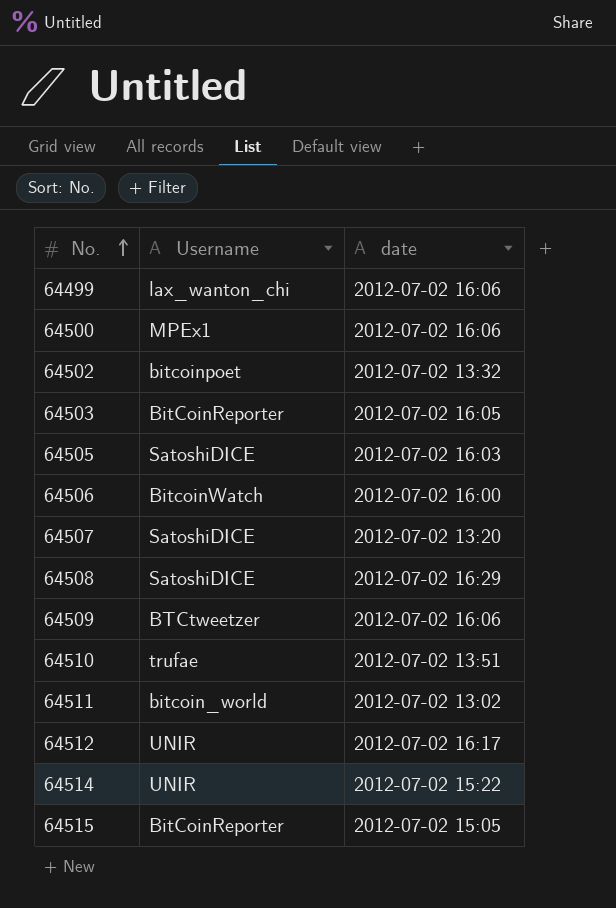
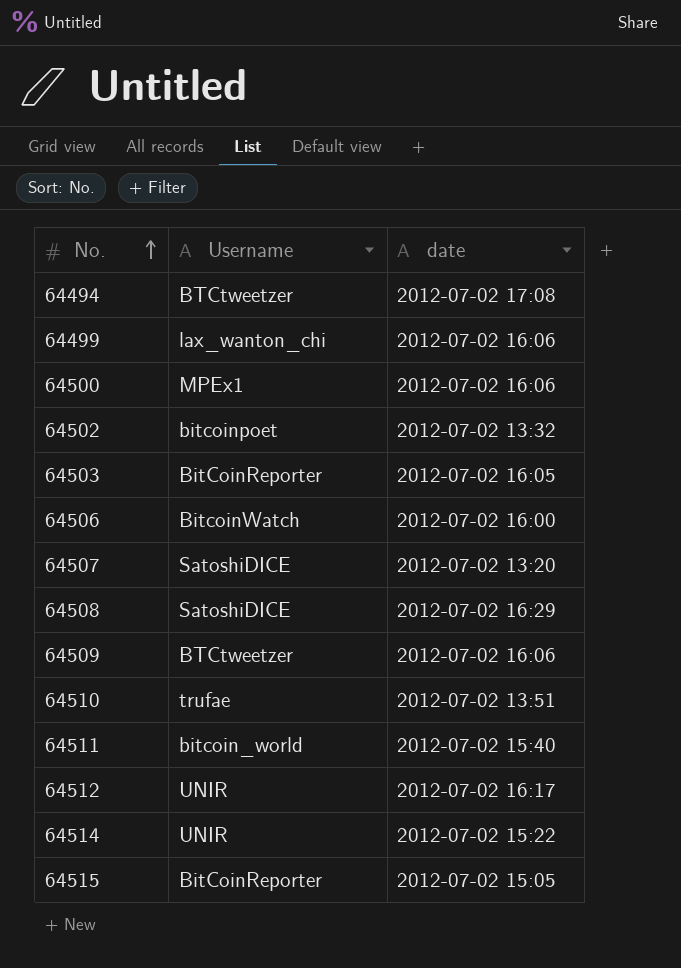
row 64505: SatoshiDICE | 2012-07-02 16:03 -> none
row 64494: none -> BTCtweetzer | 2012-07-02 17:08
64511 | date: 2012-07-02 13:02 -> 2012-07-02 15:40

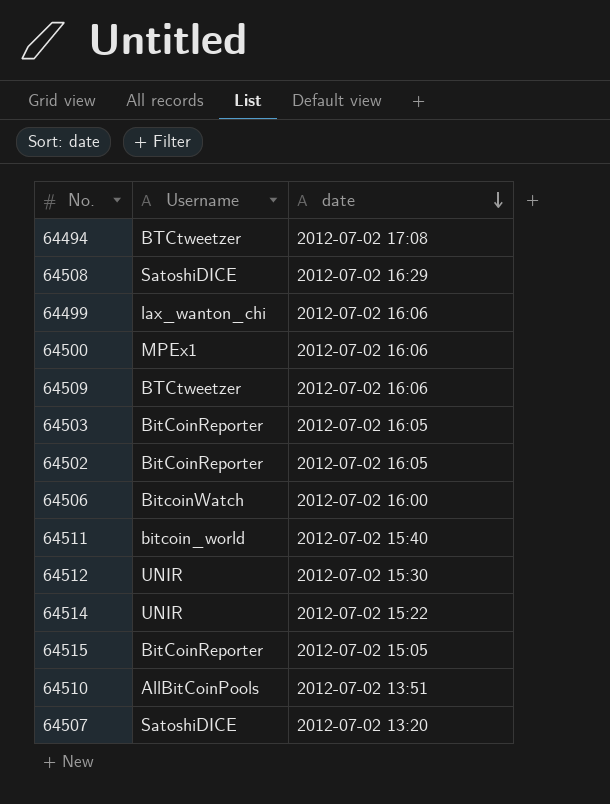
row order: No. ascending -> date descending
64502 | Username: bitcoinpoet -> BitCoinReporter
64502 | date: 2012-07-02 13:32 -> 2012-07-02 16:05
64512 | date: 2012-07-02 16:17 -> 2012-07-02 15:30
64510 | Username: trufae -> AllBitCoinPools

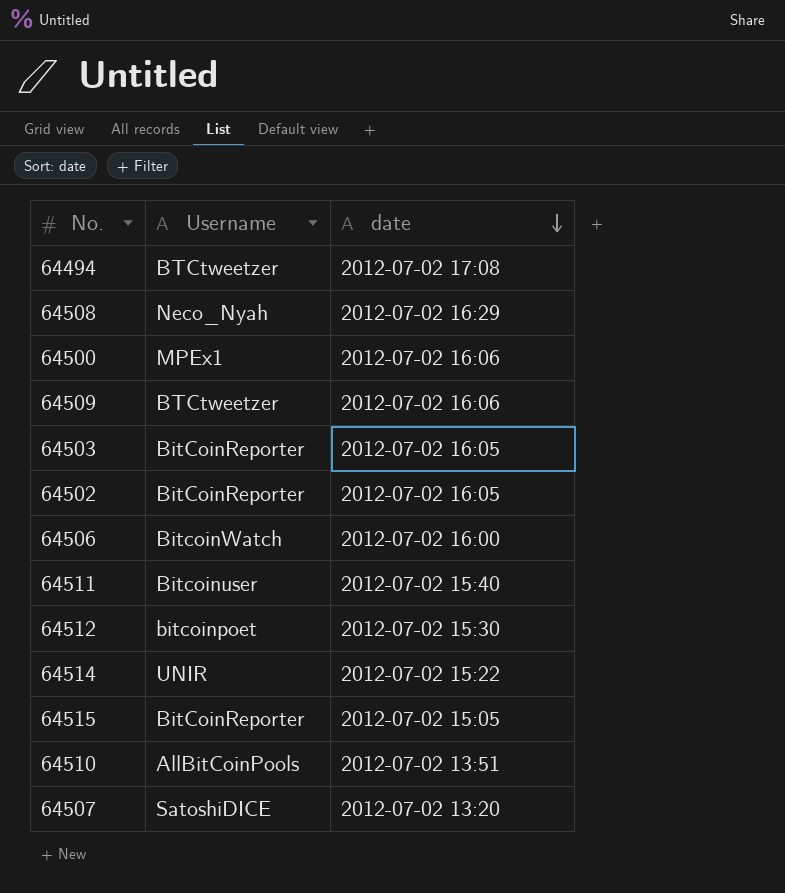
row 64499: lax_wanton_chi | 2012-07-02 16:06 -> none
64508 | Username: SatoshiDICE -> Neco_Nyah
64511 | Username: bitcoin_world -> Bitcoinuser
64512 | Username: UNIR -> bitcoinpoet

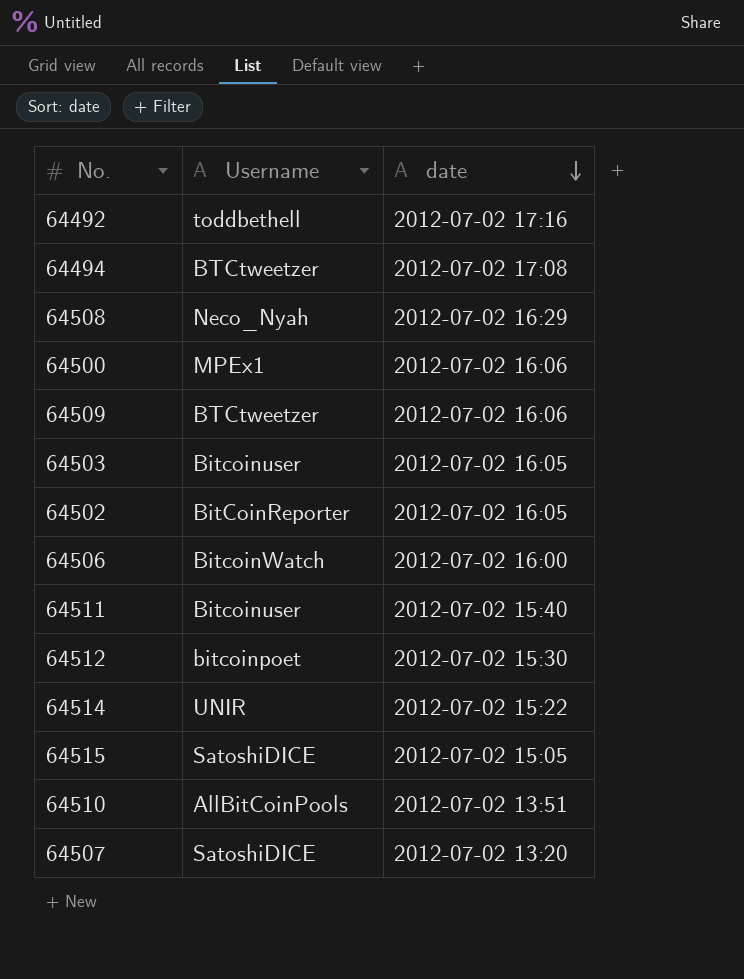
row 64492: none -> toddbethell | 2012-07-02 17:16
64503 | Username: BitCoinReporter -> Bitcoinuser
64515 | Username: BitCoinReporter -> SatoshiDICE

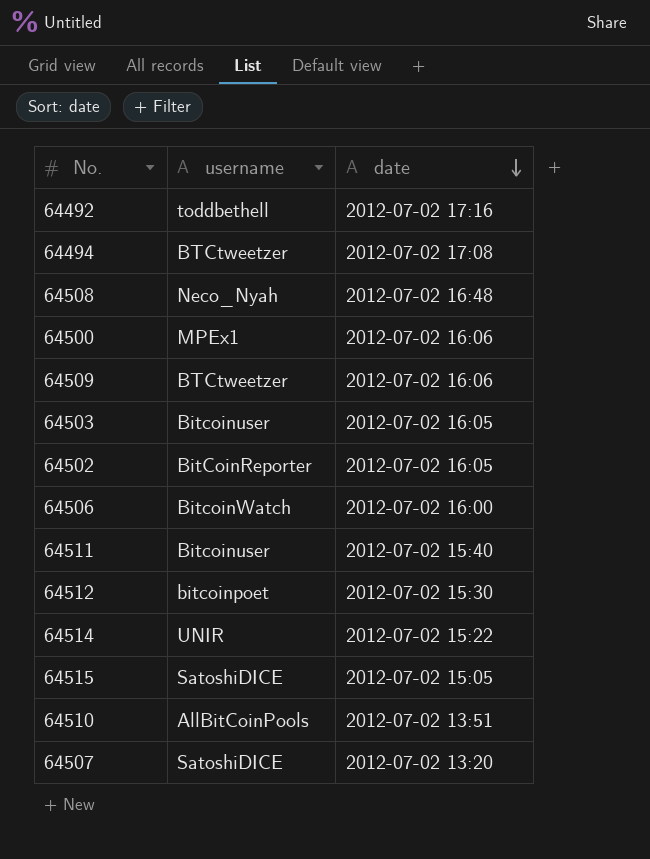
column name: Username -> username
64508 | date: 2012-07-02 16:29 -> 2012-07-02 16:48

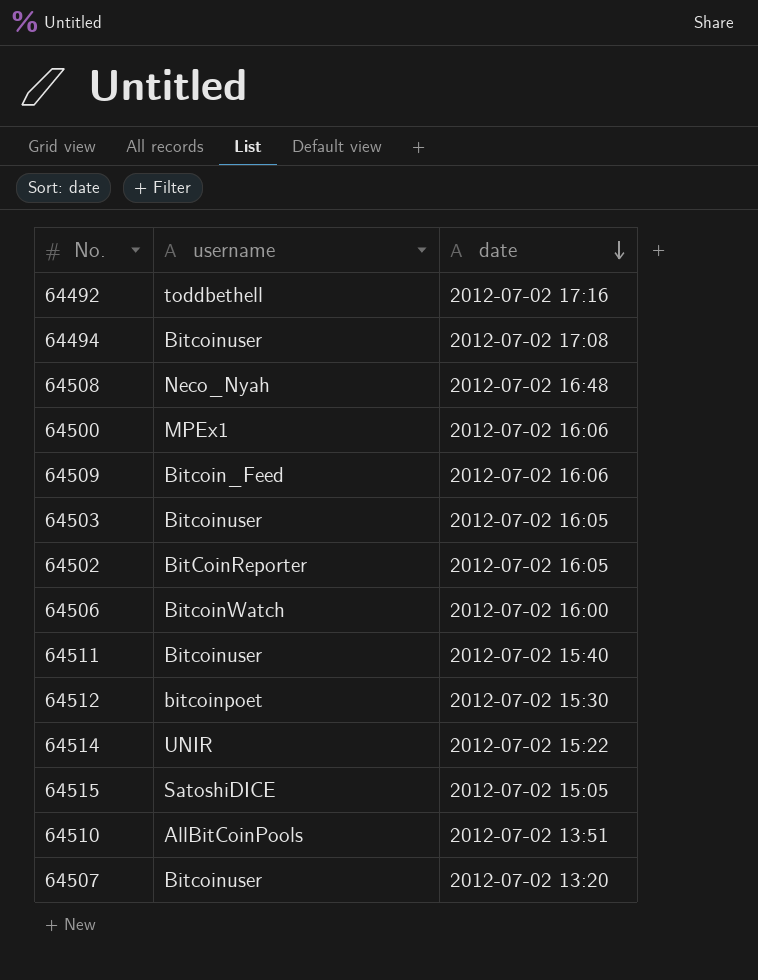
64494 | username: BTCtweetzer -> Bitcoinuser
64509 | username: BTCtweetzer -> Bitcoin_Feed
64507 | username: SatoshiDICE -> Bitcoinuser

